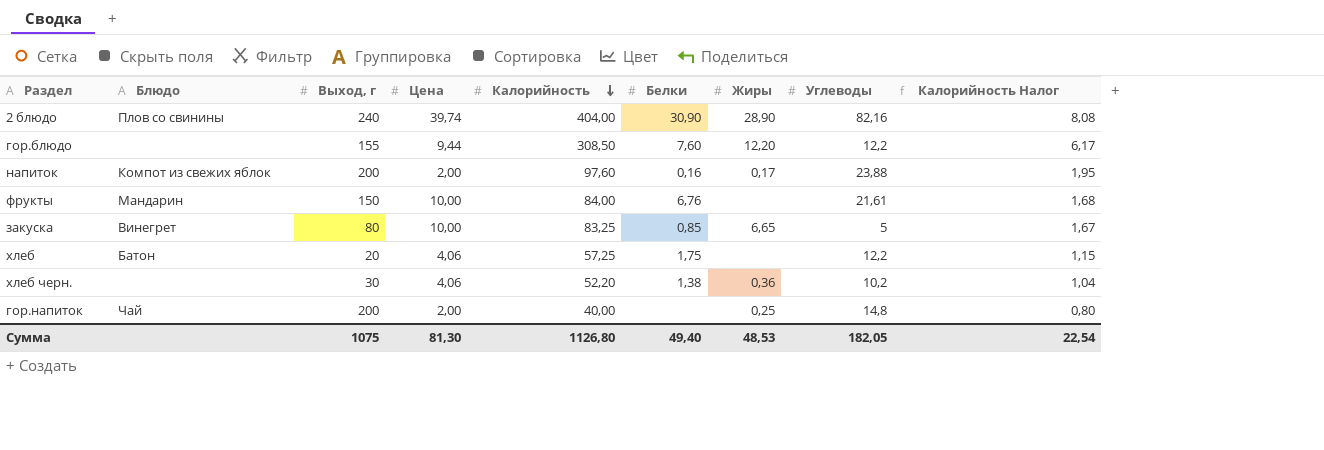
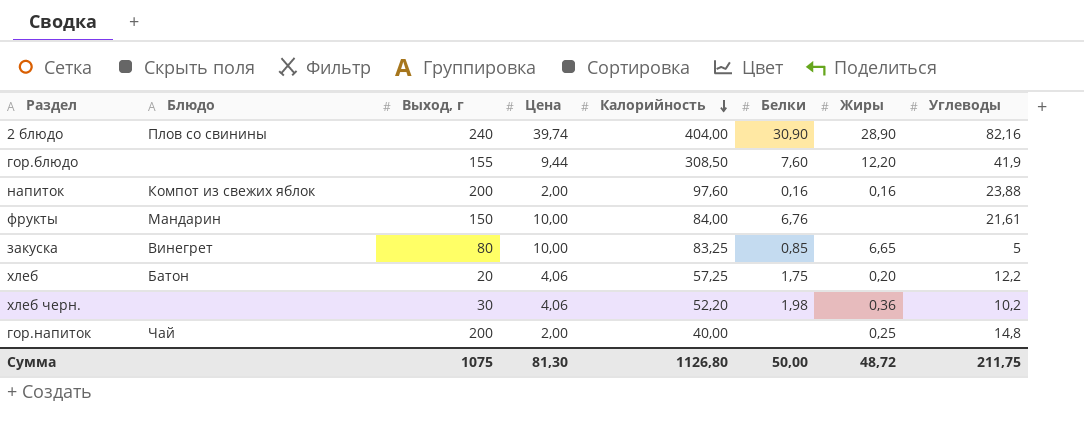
column Калорийность Налог | formula: [Калорийность] * 0,02 -> none
гор.блюдо | Углеводы: 12,2 -> 41,9
напиток | Жиры: 0,17 -> 0,16
хлеб | Жиры: none -> 0,20
хлеб черн. | Белки: 1,38 -> 1,98
Сумма | Белки: 49,40 -> 50,00
Сумма | Жиры: 48,53 -> 48,72
Сумма | Углеводы: 182,05 -> 211,75

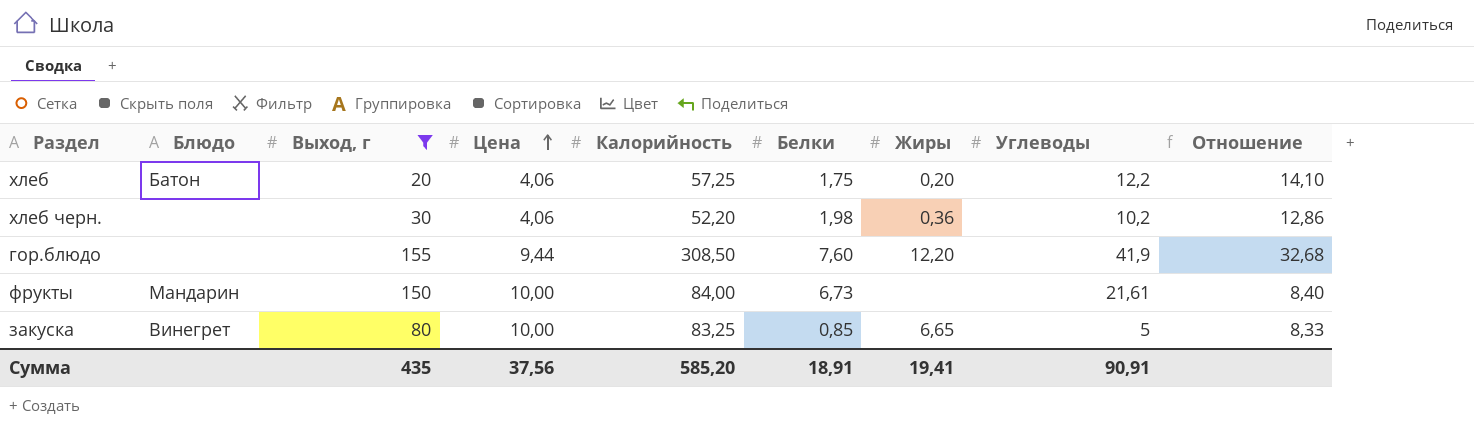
filter: none -> Выход, г <= 155
row order: Калорийность descending -> Цена ascending
column Отношение | formula: none -> [Калорийность] / [Цена]
фрукты | Белки: 6,76 -> 6,73
Сумма | Выход, г: 1075 -> 435
Сумма | Цена: 81,30 -> 37,56
Сумма | Калорийность: 1126,80 -> 585,20
Сумма | Белки: 50,00 -> 18,91
Сумма | Жиры: 48,72 -> 19,41
Сумма | Углеводы: 211,75 -> 90,91

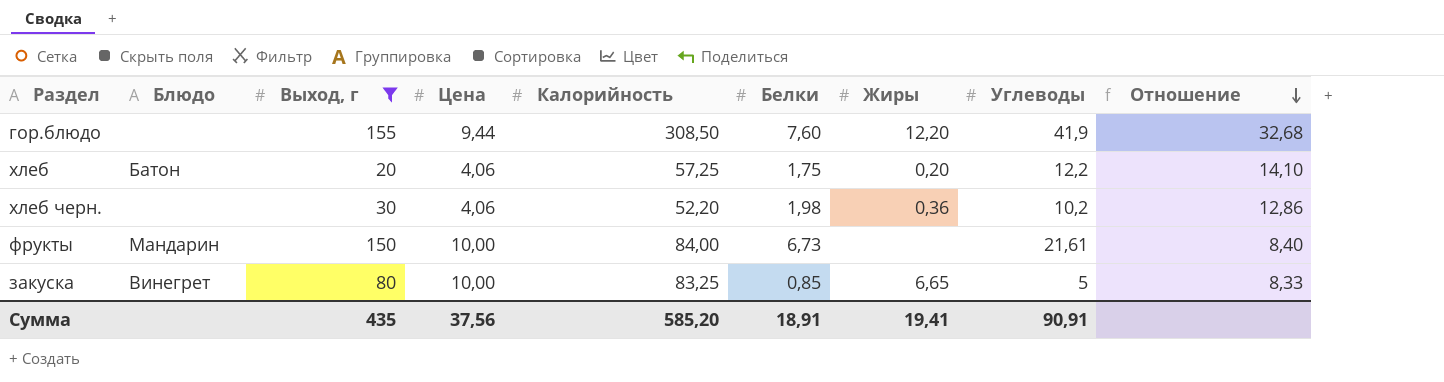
row order: Цена ascending -> Отношение descending

